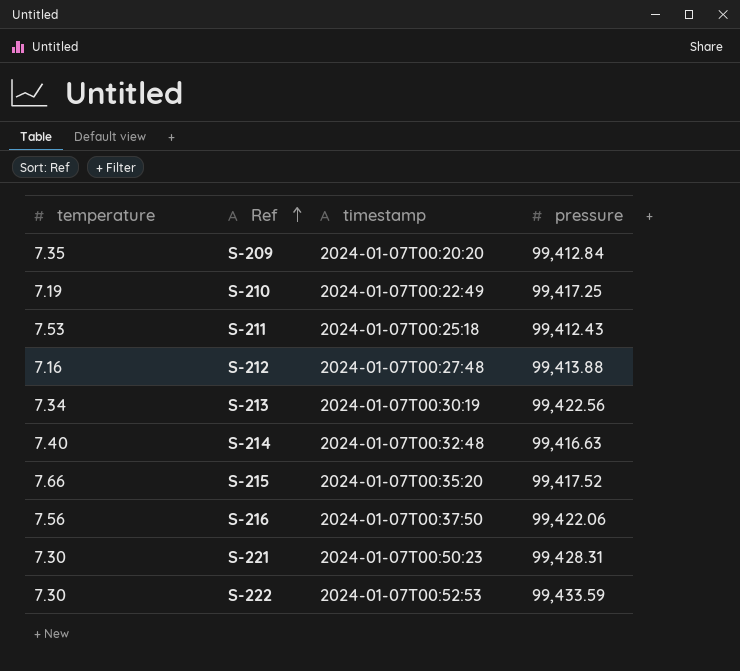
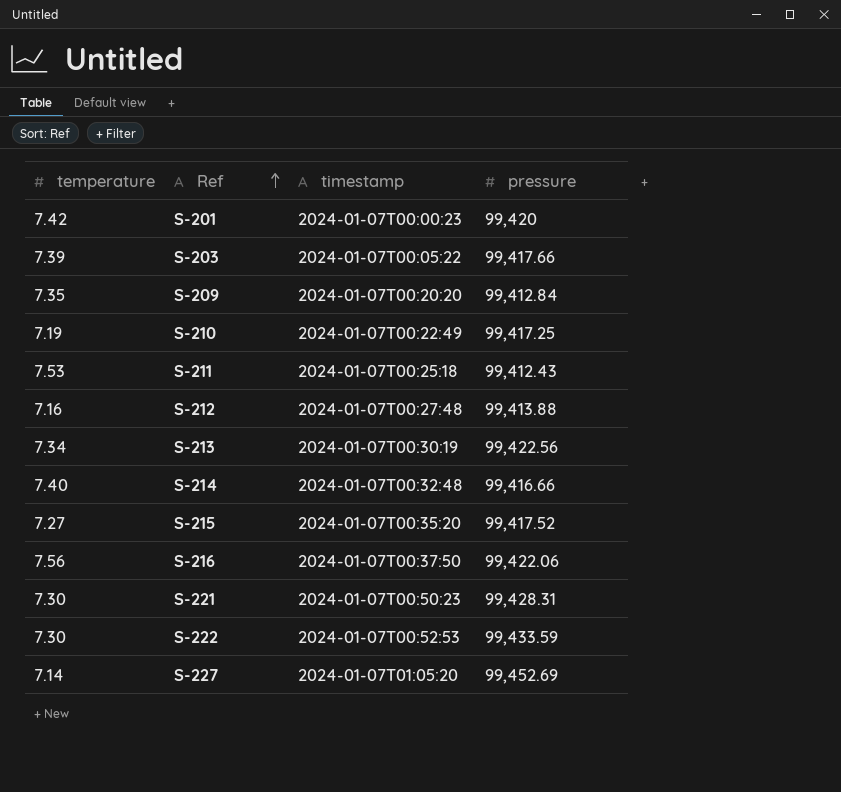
row S-201: none -> 7.42 | 2024-01-07T00:00:23 | 99,420
row S-203: none -> 7.39 | 2024-01-07T00:05:22 | 99,417.66
S-214 | pressure: 99,416.63 -> 99,416.66
S-215 | temperature: 7.66 -> 7.27
row S-227: none -> 7.14 | 2024-01-07T01:05:20 | 99,452.69

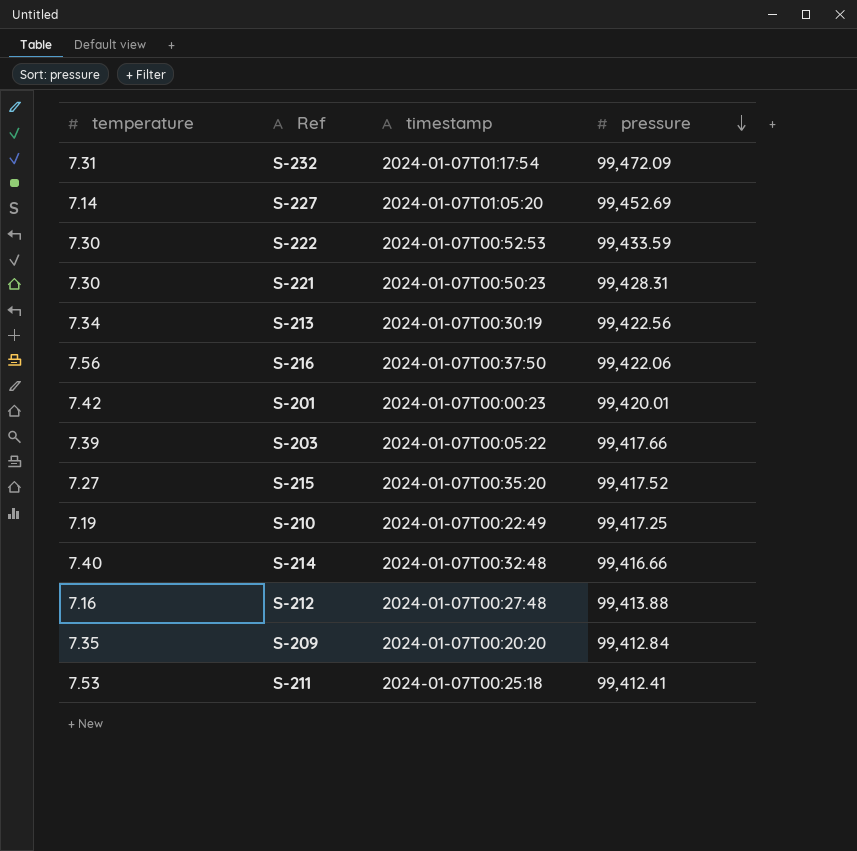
row order: Ref ascending -> pressure descending
row S-232: none -> 7.31 | 2024-01-07T01:17:54 | 99,472.09
S-201 | pressure: 99,420 -> 99,420.01
S-211 | pressure: 99,412.43 -> 99,412.41

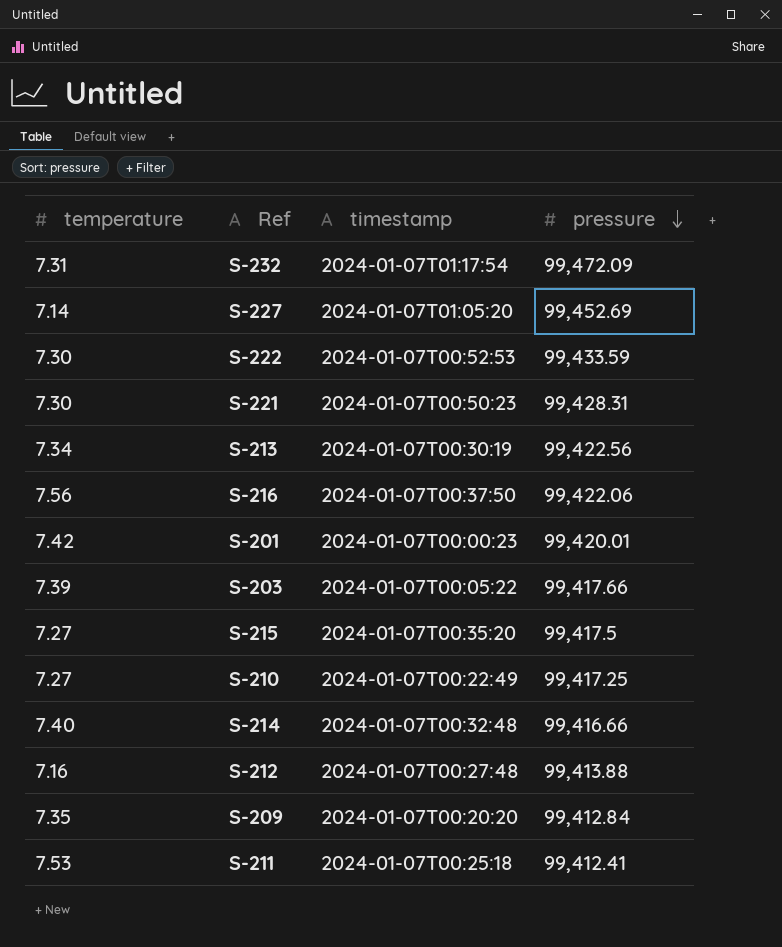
S-215 | pressure: 99,417.52 -> 99,417.5
S-210 | temperature: 7.19 -> 7.27

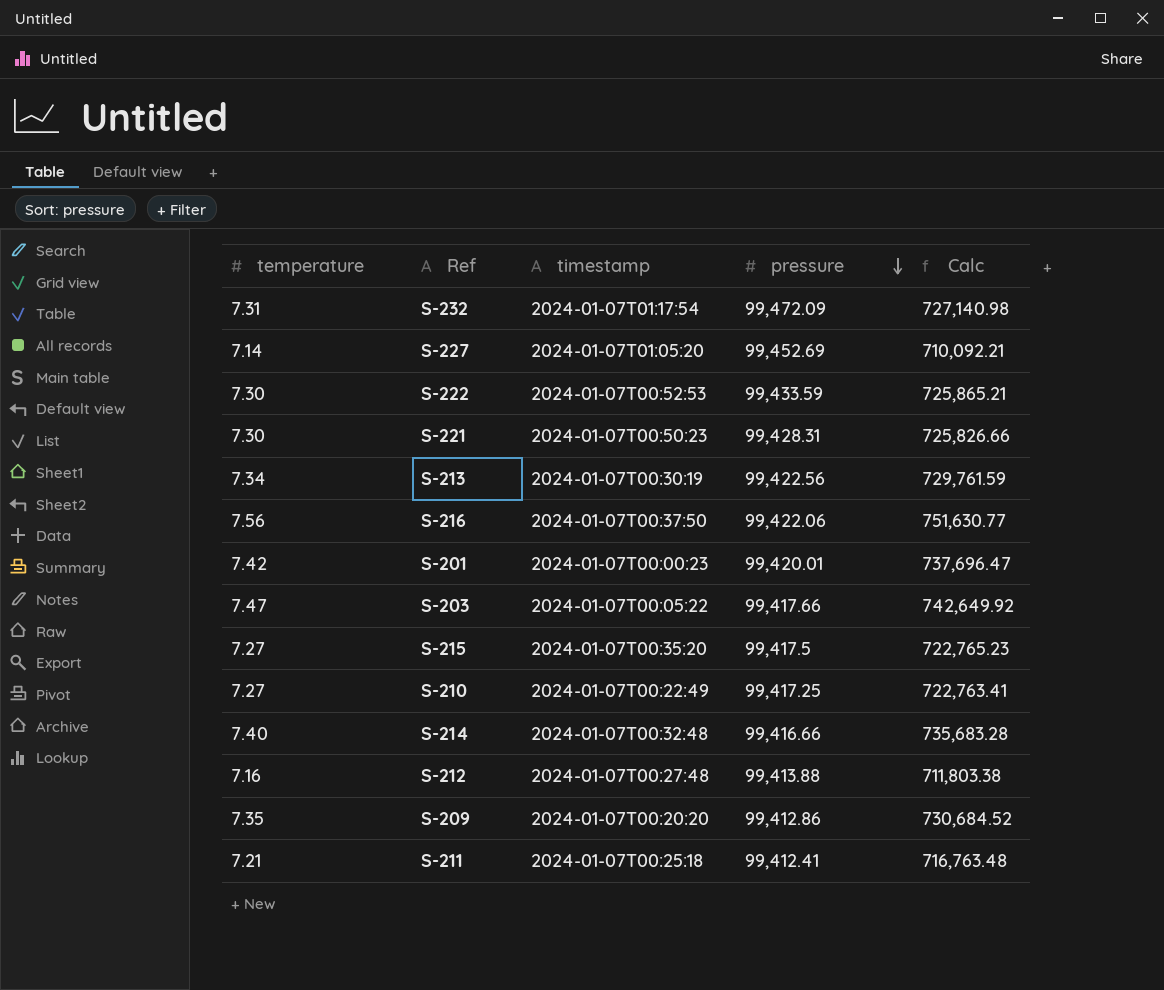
column Calc | formula: none -> [temperature] * [pressure]
S-203 | temperature: 7.39 -> 7.47
S-209 | pressure: 99,412.84 -> 99,412.86
S-211 | temperature: 7.53 -> 7.21

